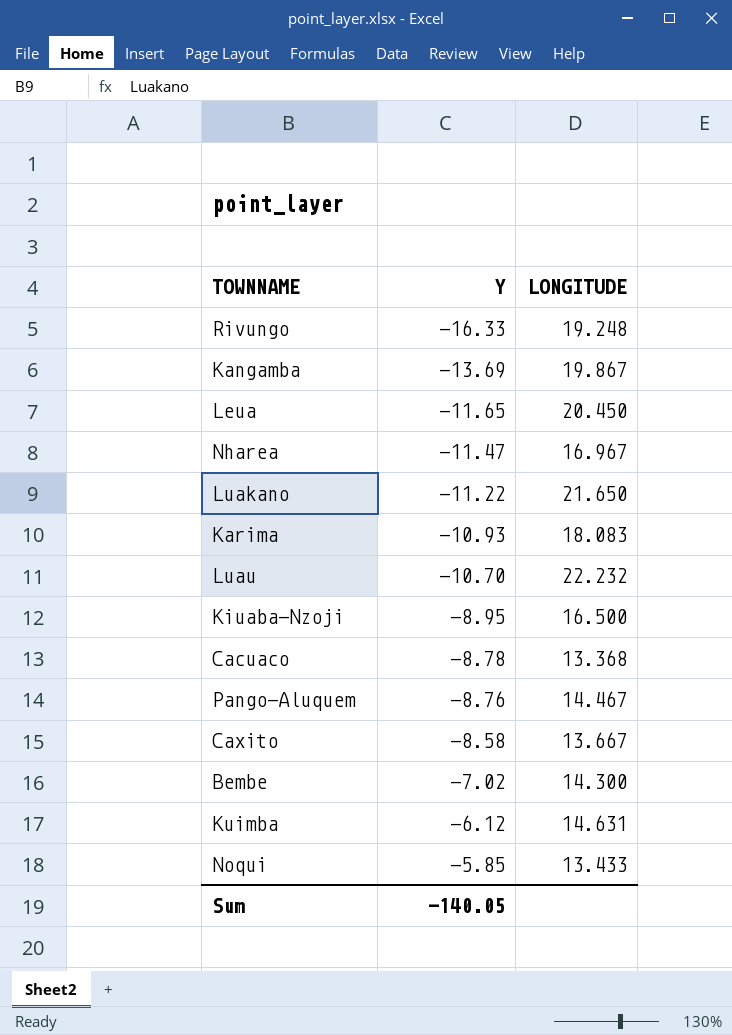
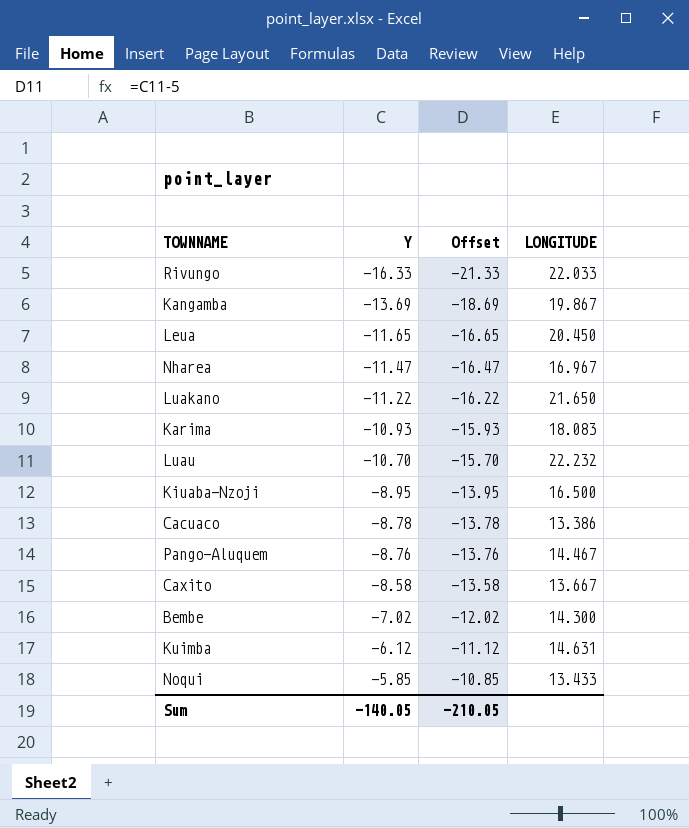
column Offset | formula: none -> [Y] - 5
Rivungo | LONGITUDE: 19.248 -> 22.033
Cacuaco | LONGITUDE: 13.368 -> 13.386

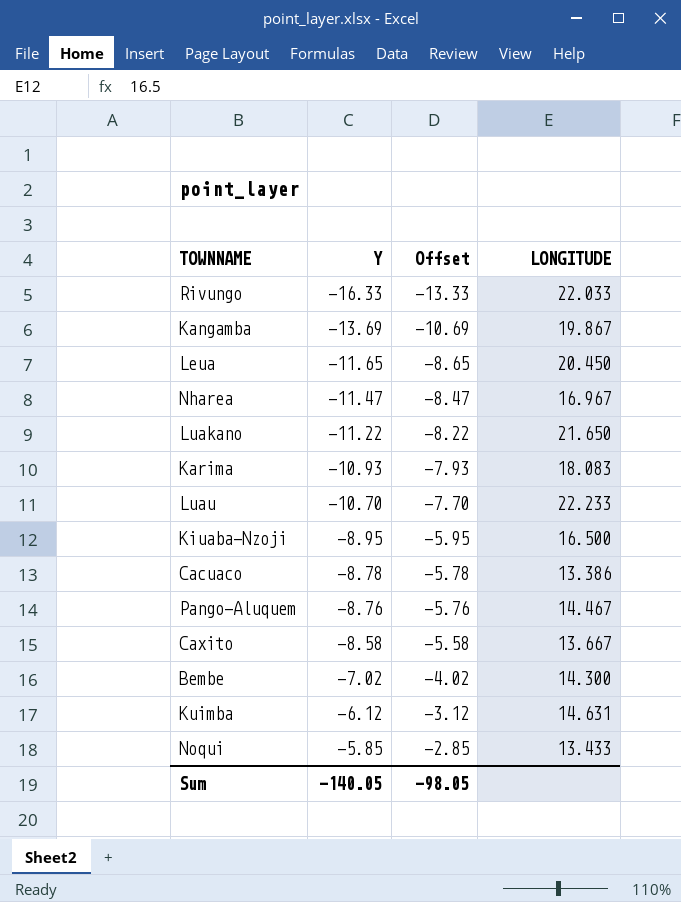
column Offset | formula: [Y] - 5 -> [Y] + 3
Luau | LONGITUDE: 22.232 -> 22.233
Sum | Offset: -210.05 -> -98.05

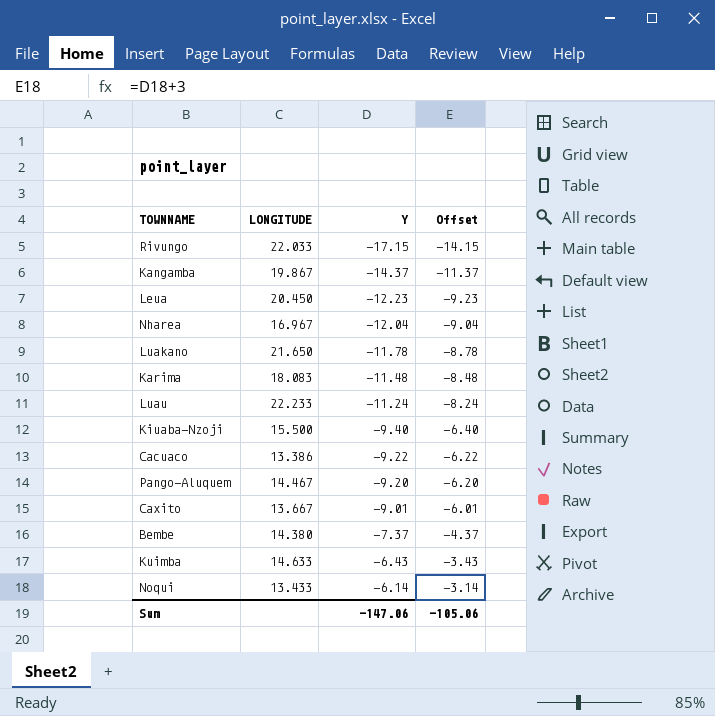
column LONGITUDE | position: 4 -> 2
Rivungo | Y: -16.33 -> -17.15
Rivungo | Offset: -13.33 -> -14.15
Kangamba | Y: -13.69 -> -14.37
Kangamba | Offset: -10.69 -> -11.37
Leua | Y: -11.65 -> -12.23
Leua | Offset: -8.65 -> -9.23
Nharea | Y: -11.47 -> -12.04
Nharea | Offset: -8.47 -> -9.04
Luakano | Y: -11.22 -> -11.78
Luakano | Offset: -8.22 -> -8.78
Karima | Y: -10.93 -> -11.48
Karima | Offset: -7.93 -> -8.48
Luau | Y: -10.70 -> -11.24
Luau | Offset: -7.70 -> -8.24
Kiuaba-Nzoji | LONGITUDE: 16.500 -> 15.500
Kiuaba-Nzoji | Y: -8.95 -> -9.40
Kiuaba-Nzoji | Offset: -5.95 -> -6.40
Cacuaco | Y: -8.78 -> -9.22
Cacuaco | Offset: -5.78 -> -6.22
Pango-Aluquem | Y: -8.76 -> -9.20
Pango-Aluquem | Offset: -5.76 -> -6.20
Caxito | Y: -8.58 -> -9.01
Caxito | Offset: -5.58 -> -6.01
Bembe | LONGITUDE: 14.300 -> 14.380
Bembe | Y: -7.02 -> -7.37
Bembe | Offset: -4.02 -> -4.37
Kuimba | LONGITUDE: 14.631 -> 14.633
Kuimba | Y: -6.12 -> -6.43
Kuimba | Offset: -3.12 -> -3.43
Noqui | Y: -5.85 -> -6.14
Noqui | Offset: -2.85 -> -3.14
Sum | Y: -140.05 -> -147.06
Sum | Offset: -98.05 -> -105.06

